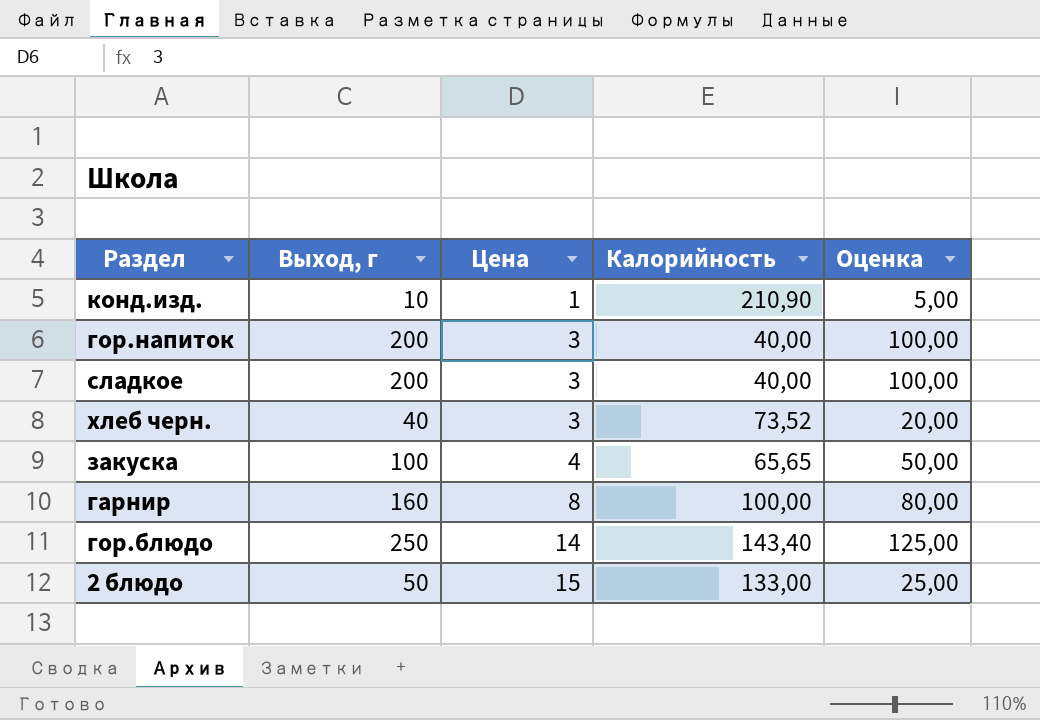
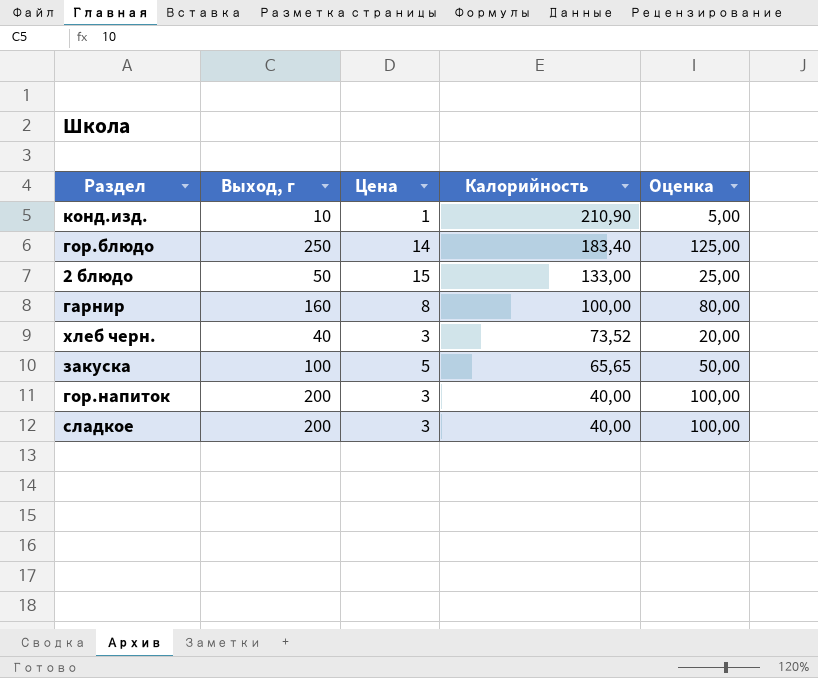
row order: Цена ascending -> Калорийность descending
гор.блюдо | Калорийность: 143,40 -> 183,40
закуска | Цена: 4 -> 5

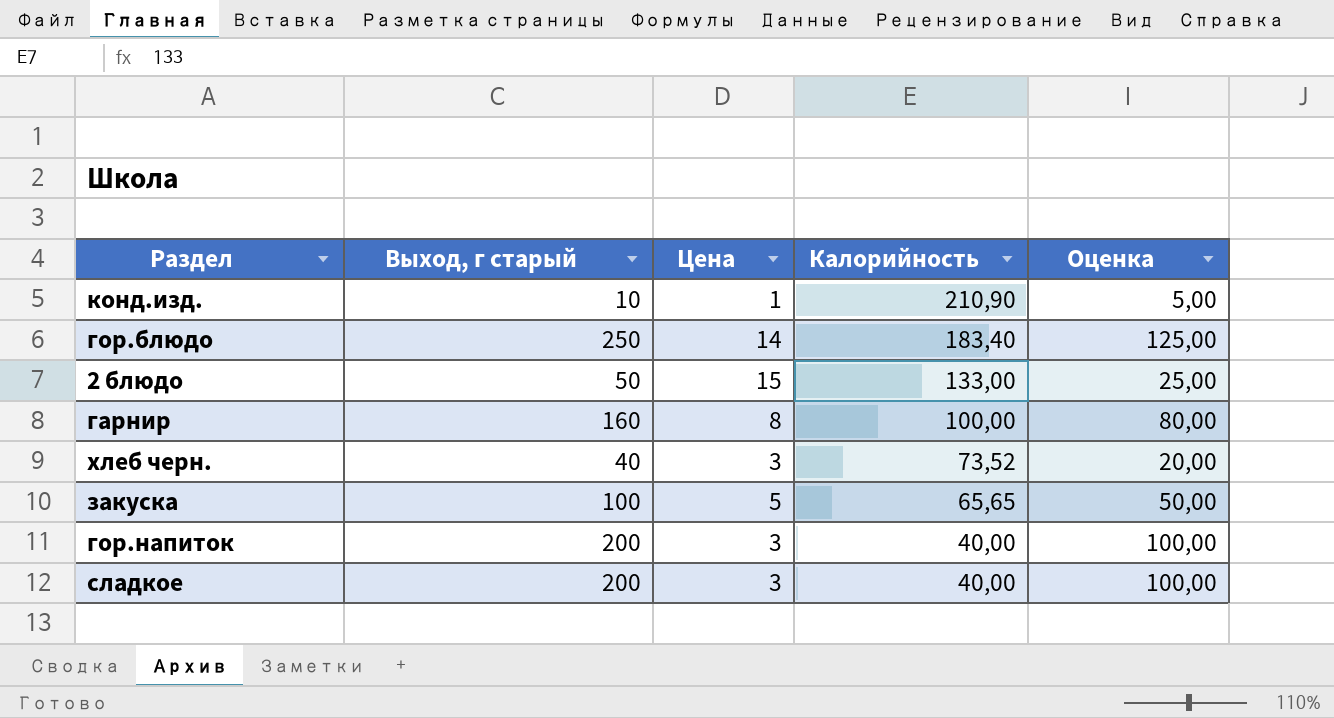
column name: Выход, г -> Выход, г старый

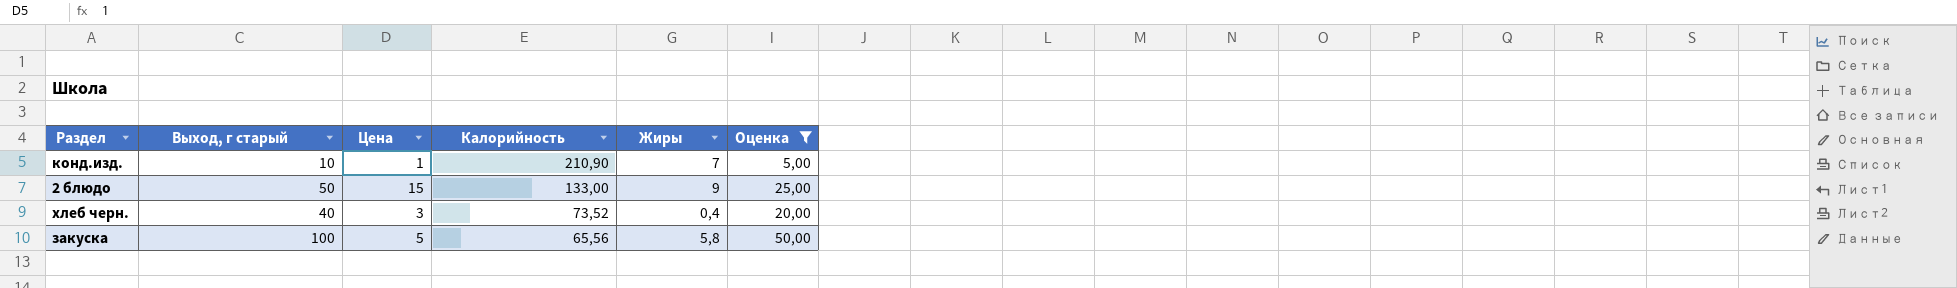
filter: none -> Оценка <= 50,00
column Жиры | position: none -> 5
закуска | Калорийность: 65,65 -> 65,56

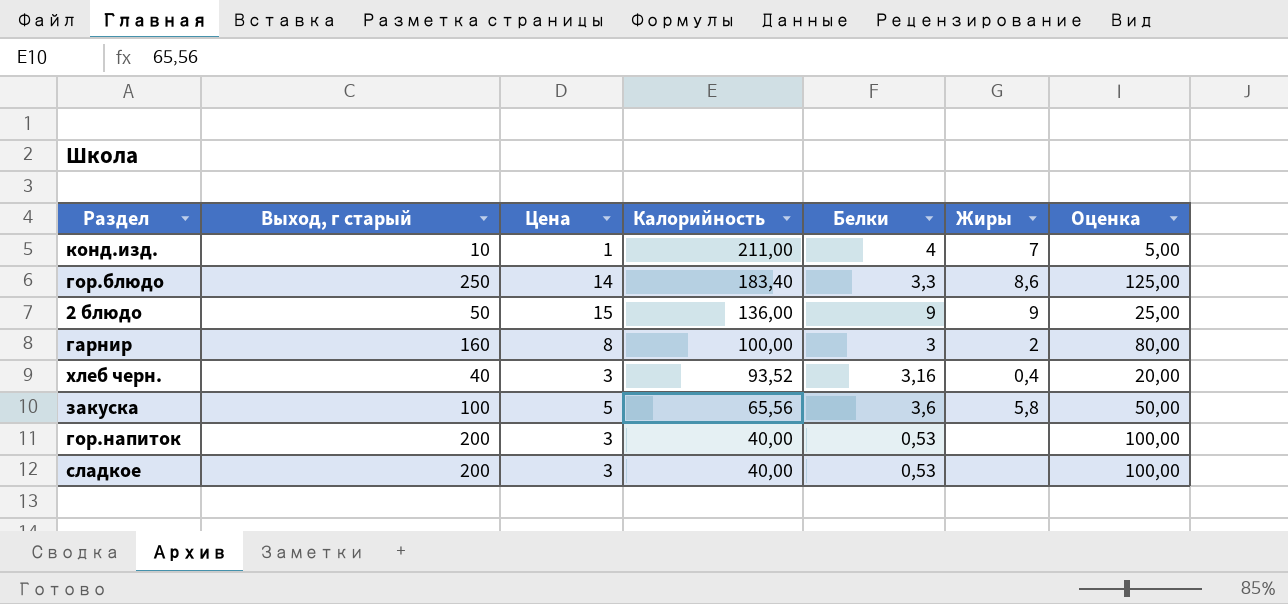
filter: Оценка <= 50,00 -> none
column Белки | position: none -> 5
конд.изд. | Калорийность: 210,90 -> 211,00
2 блюдо | Калорийность: 133,00 -> 136,00
хлеб черн. | Калорийность: 73,52 -> 93,52

